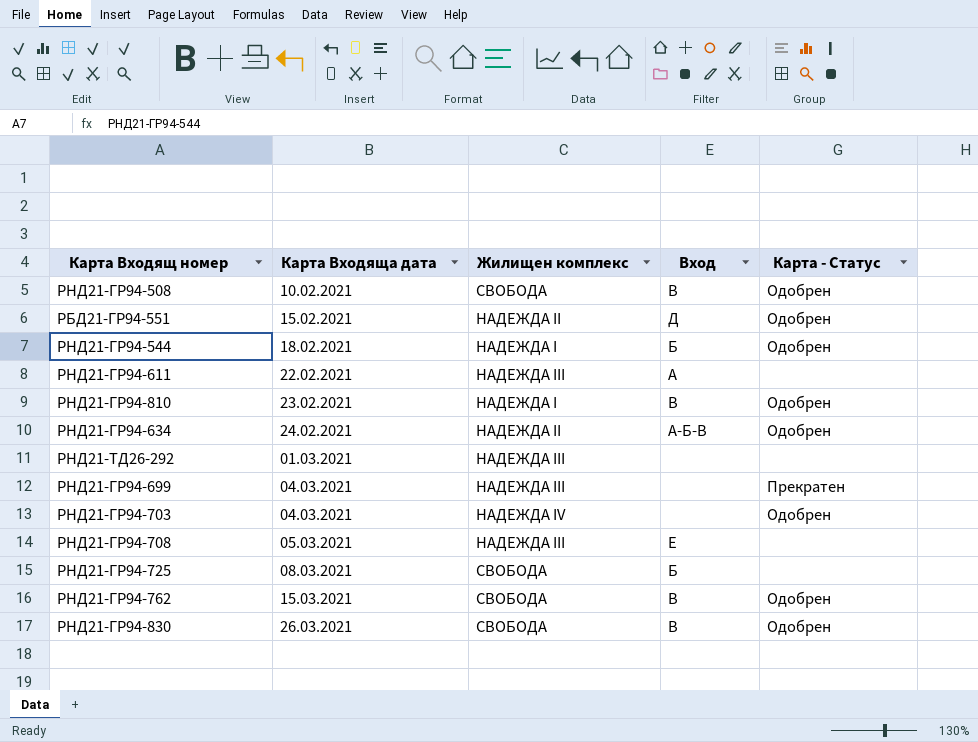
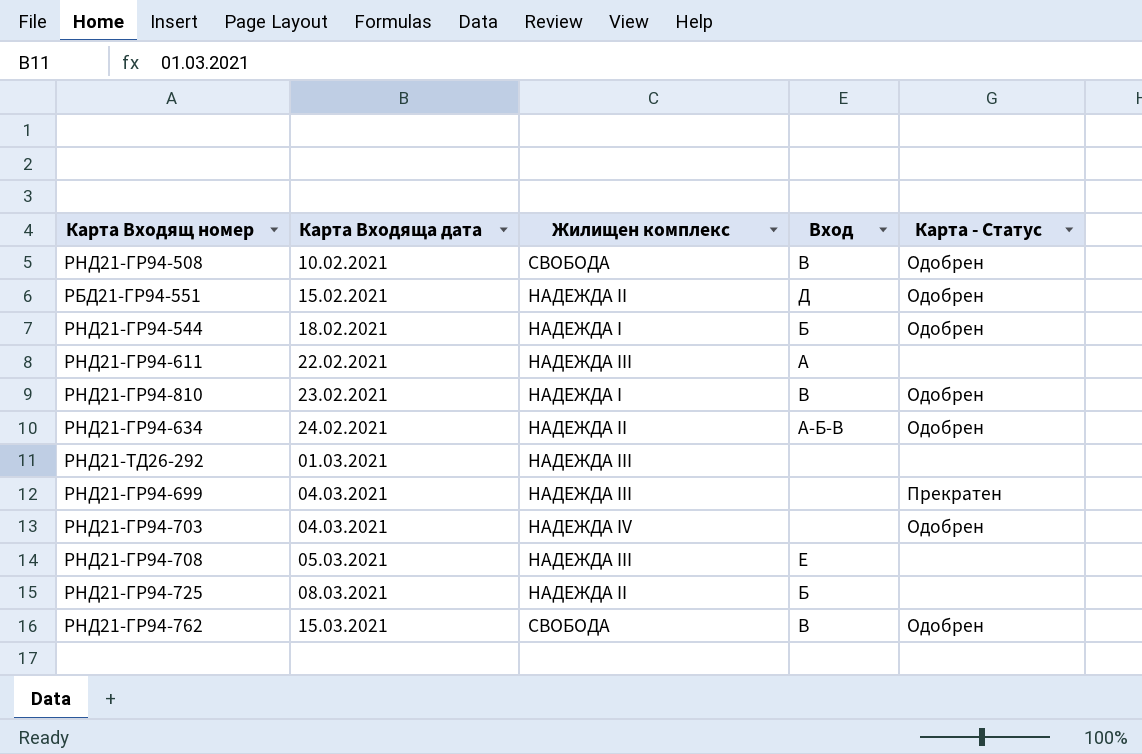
row РНД21-ГР94-830: 26.03.2021 | СВОБОДА | В | Одобрен -> none
РНД21-ГР94-725 | Жилищен комплекс: СВОБОДА -> НАДЕЖДА ІІ

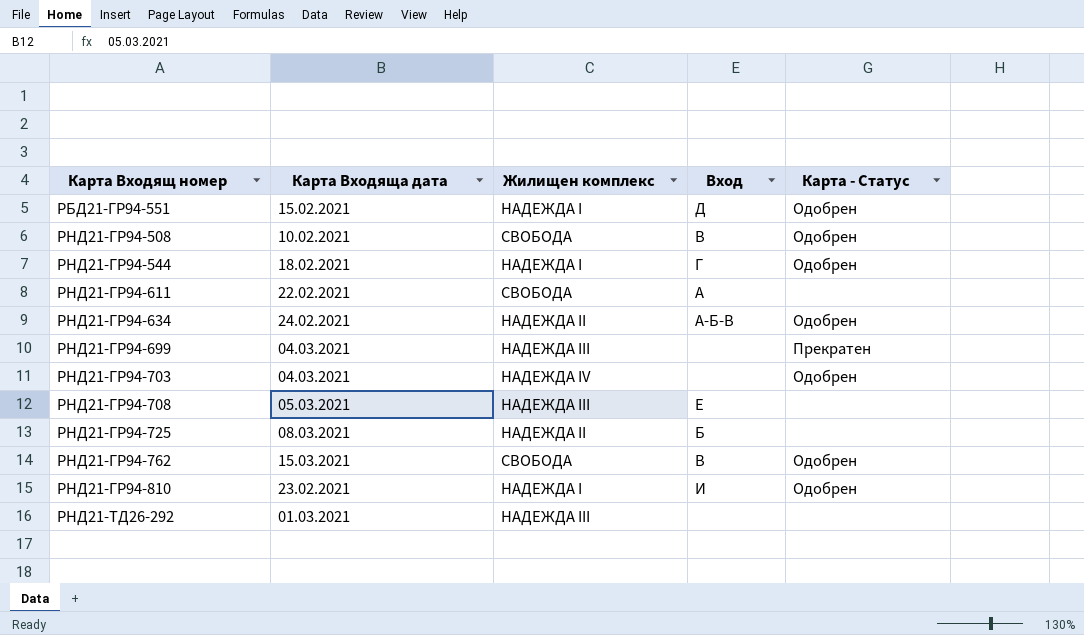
row order: Карта Входяща дата ascending -> Карта Входящ номер ascending
РБД21-ГР94-551 | Жилищен комплекс: НАДЕЖДА ІІ -> НАДЕЖДА І
РНД21-ГР94-544 | Вход: Б -> Г
РНД21-ГР94-611 | Жилищен комплекс: НАДЕЖДА ІІІ -> СВОБОДА
РНД21-ГР94-810 | Вход: В -> И

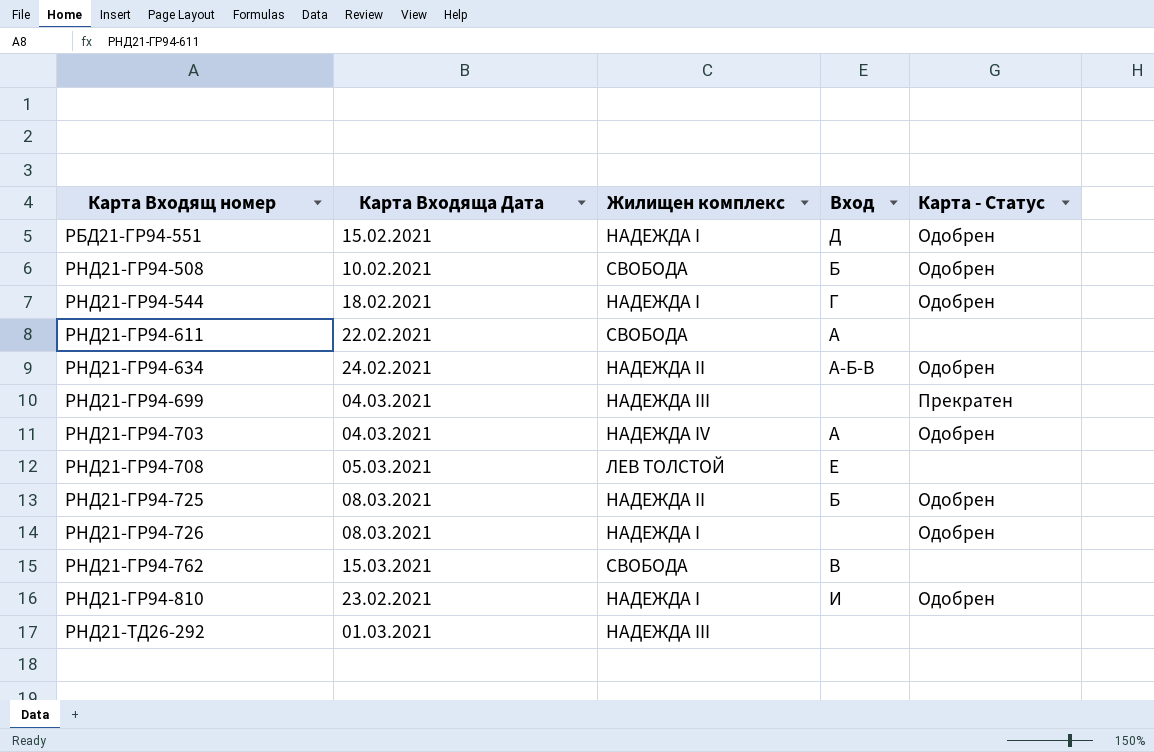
column name: Карта Входяща дата -> Карта Входяща Дата
РНД21-ГР94-508 | Вход: В -> Б
РНД21-ГР94-703 | Вход: none -> А
РНД21-ГР94-708 | Жилищен комплекс: НАДЕЖДА ІІІ -> ЛЕВ ТОЛСТОЙ
РНД21-ГР94-725 | Карта - Статус: none -> Одобрен
row РНД21-ГР94-726: none -> 08.03.2021 | НАДЕЖДА І | none | Одобрен
РНД21-ГР94-762 | Карта - Статус: Одобрен -> none

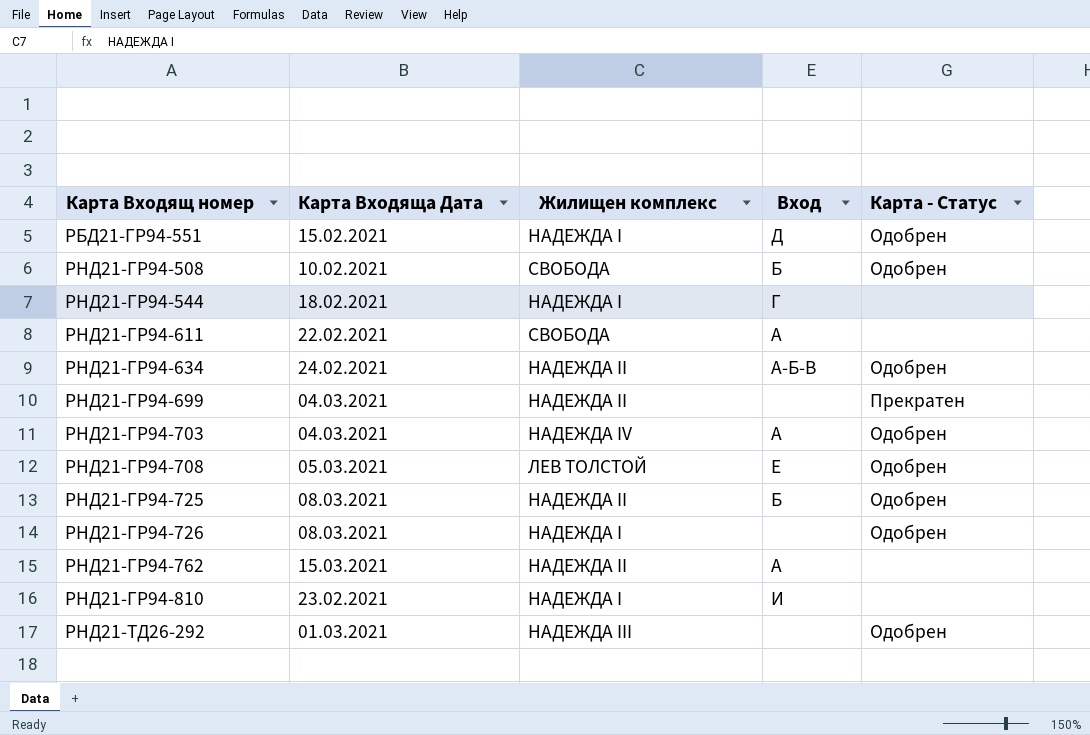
РНД21-ГР94-544 | Карта - Статус: Одобрен -> none
РНД21-ГР94-699 | Жилищен комплекс: НАДЕЖДА ІІІ -> НАДЕЖДА ІІ
РНД21-ГР94-708 | Карта - Статус: none -> Одобрен
РНД21-ГР94-762 | Жилищен комплекс: СВОБОДА -> НАДЕЖДА ІІ
РНД21-ГР94-762 | Вход: В -> А
РНД21-ГР94-810 | Карта - Статус: Одобрен -> none
РНД21-ТД26-292 | Карта - Статус: none -> Одобрен

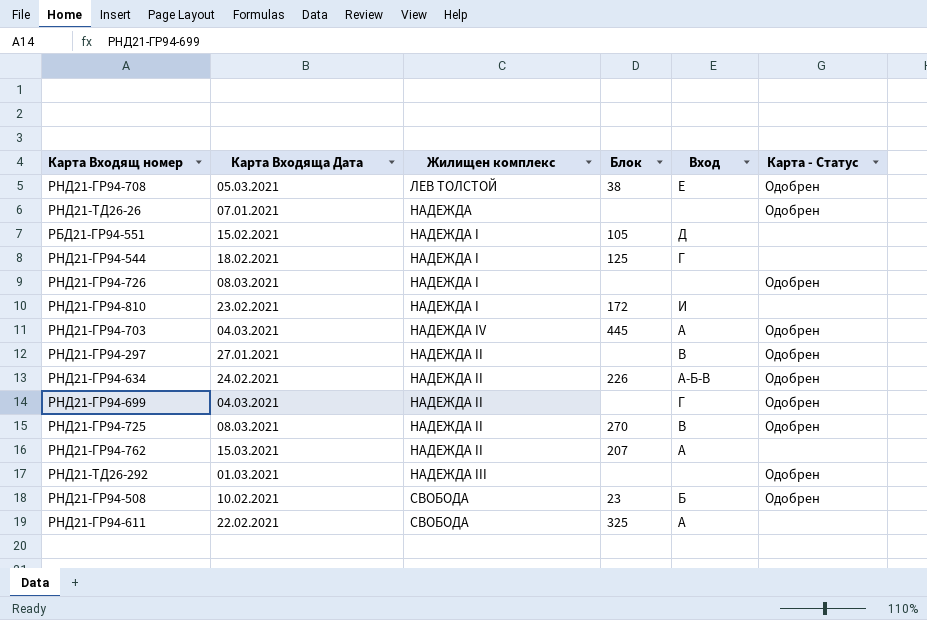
row order: Карта Входящ номер ascending -> Жилищен комплекс ascending
column Блок | position: none -> 4
row РНД21-ТД26-26: none -> 07.01.2021 | НАДЕЖДА | none | none | Одобрен
РБД21-ГР94-551 | Карта - Статус: Одобрен -> none
row РНД21-ГР94-297: none -> 27.01.2021 | НАДЕЖДА ІІ | none | В | Одобрен
РНД21-ГР94-699 | Вход: none -> Г
РНД21-ГР94-699 | Карта - Статус: Прекратен -> Одобрен
РНД21-ГР94-725 | Вход: Б -> В

